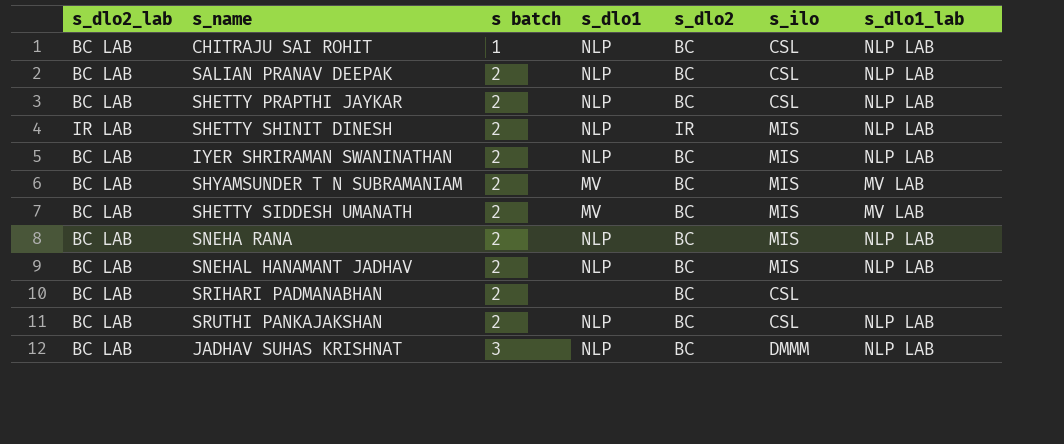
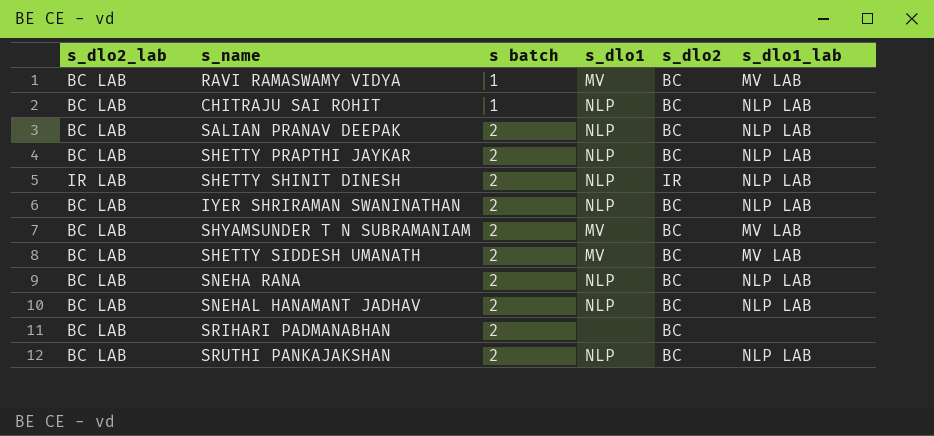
column s_ilo | position: 6 -> none
row JADHAV SUHAS KRISHNAT: BC LAB | 3 | NLP | BC | DMMM | NLP LAB -> none
row RAVI RAMASWAMY VIDYA: none -> BC LAB | 1 | MV | BC | MV LAB

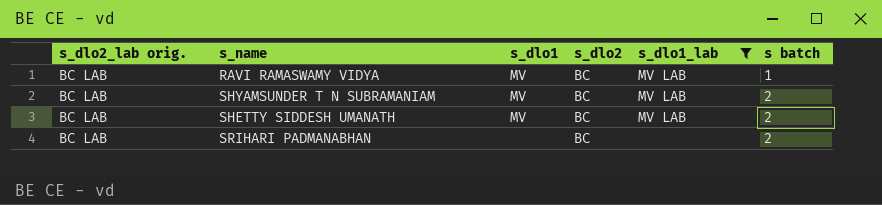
filter: none -> s_dlo1_lab != NLP LAB
column name: s_dlo2_lab -> s_dlo2_lab orig.
column s batch | position: 3 -> 6

